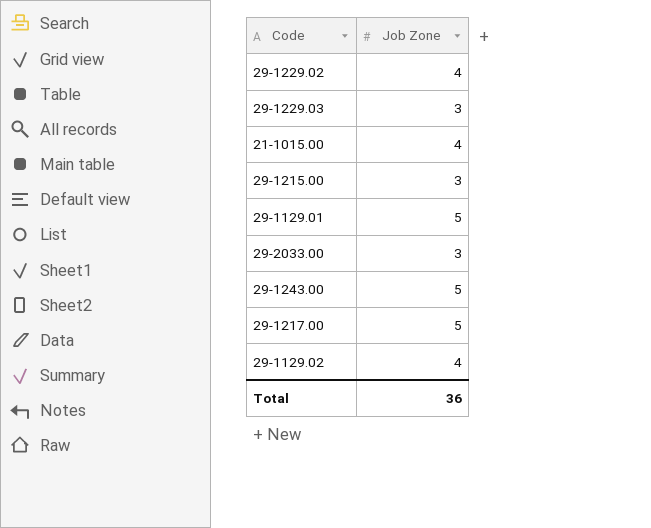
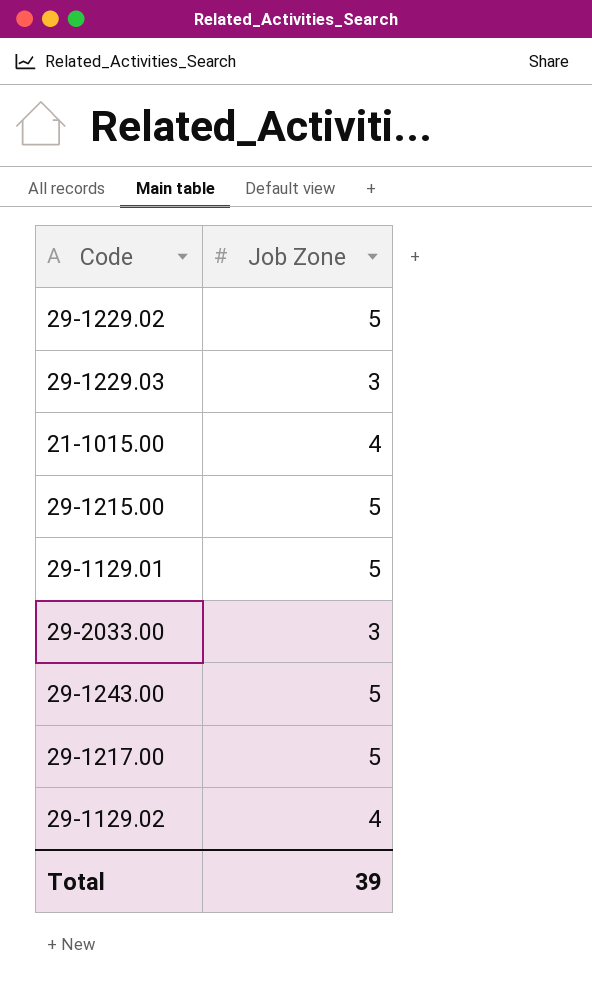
29-1229.02 | Job Zone: 4 -> 5
29-1215.00 | Job Zone: 3 -> 5
Total | Job Zone: 36 -> 39

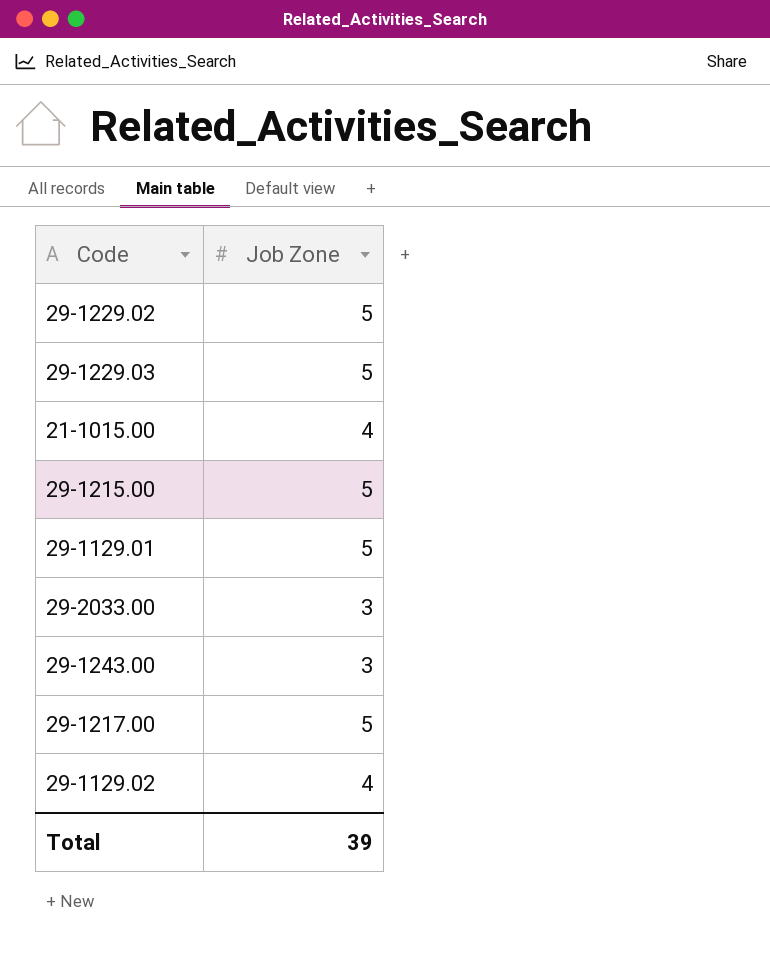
29-1229.03 | Job Zone: 3 -> 5
29-1243.00 | Job Zone: 5 -> 3

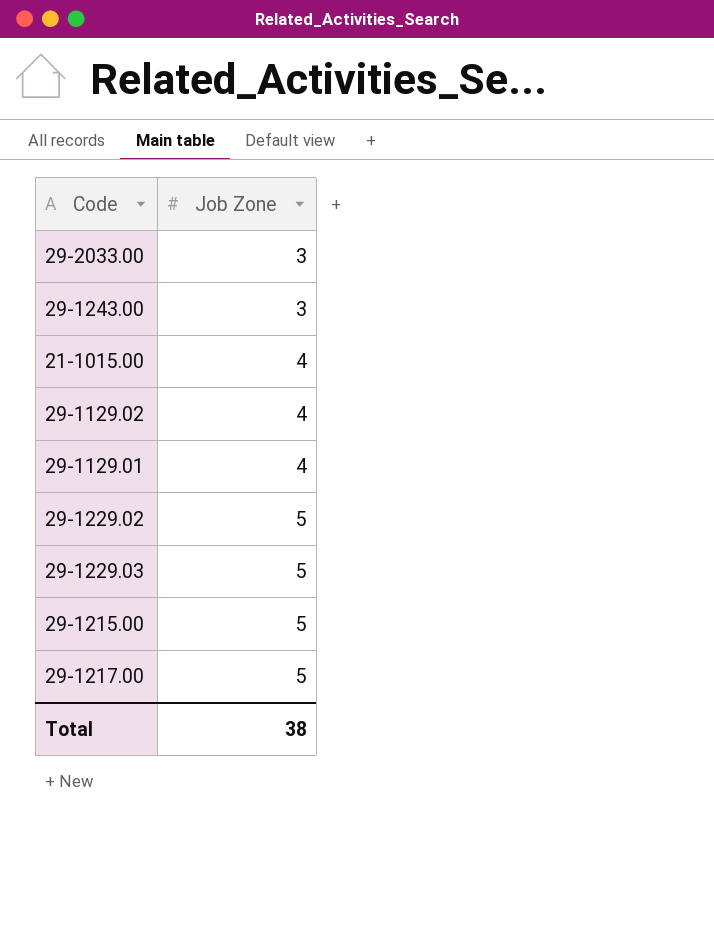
row order: none -> Job Zone ascending
29-1129.01 | Job Zone: 5 -> 4
Total | Job Zone: 39 -> 38

